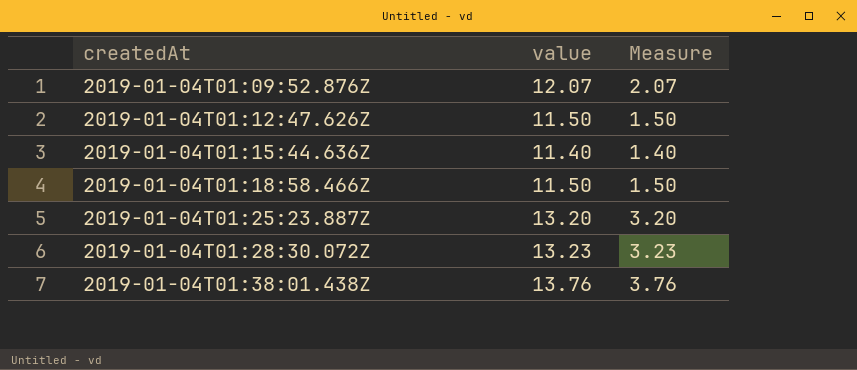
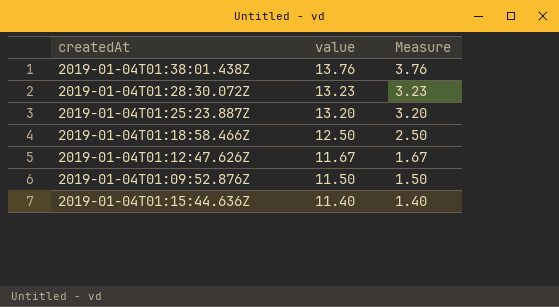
row order: createdAt ascending -> value descending
2019-01-04T01:18:58.466Z | value: 11.50 -> 12.50
2019-01-04T01:18:58.466Z | Measure: 1.50 -> 2.50
2019-01-04T01:12:47.626Z | value: 11.50 -> 11.67
2019-01-04T01:12:47.626Z | Measure: 1.50 -> 1.67
2019-01-04T01:09:52.876Z | value: 12.07 -> 11.50
2019-01-04T01:09:52.876Z | Measure: 2.07 -> 1.50

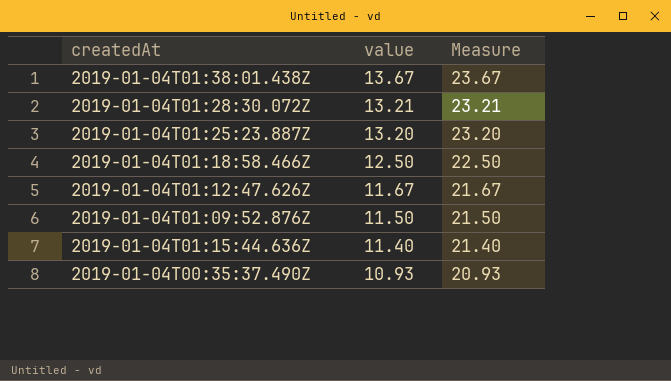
column Measure | formula: [value] - 10 -> [value] + 10
2019-01-04T01:38:01.438Z | value: 13.76 -> 13.67
2019-01-04T01:28:30.072Z | value: 13.23 -> 13.21
row 2019-01-04T00:35:37.490Z: none -> 10.93 | 20.93

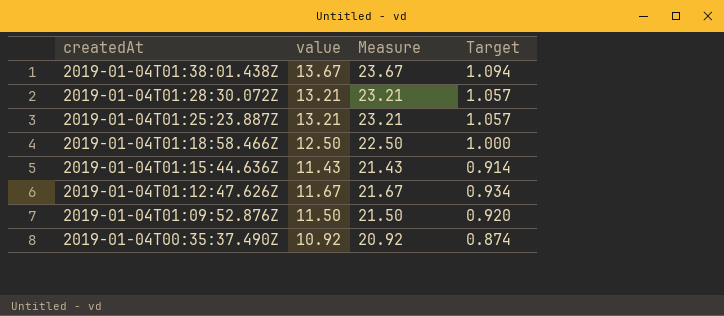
row order: value descending -> createdAt descending
column Target | formula: none -> [value] * 0.08
2019-01-04T01:25:23.887Z | value: 13.20 -> 13.21
2019-01-04T01:25:23.887Z | Measure: 23.20 -> 23.21
2019-01-04T01:15:44.636Z | value: 11.40 -> 11.43
2019-01-04T01:15:44.636Z | Measure: 21.40 -> 21.43
2019-01-04T00:35:37.490Z | value: 10.93 -> 10.92
2019-01-04T00:35:37.490Z | Measure: 20.93 -> 20.92

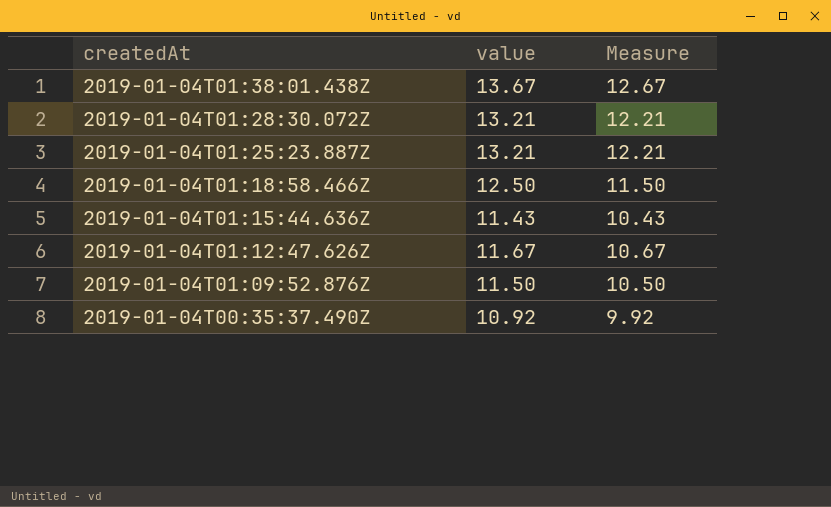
column Target | formula: [value] * 0.08 -> none
column Measure | formula: [value] + 10 -> [value] - 1

